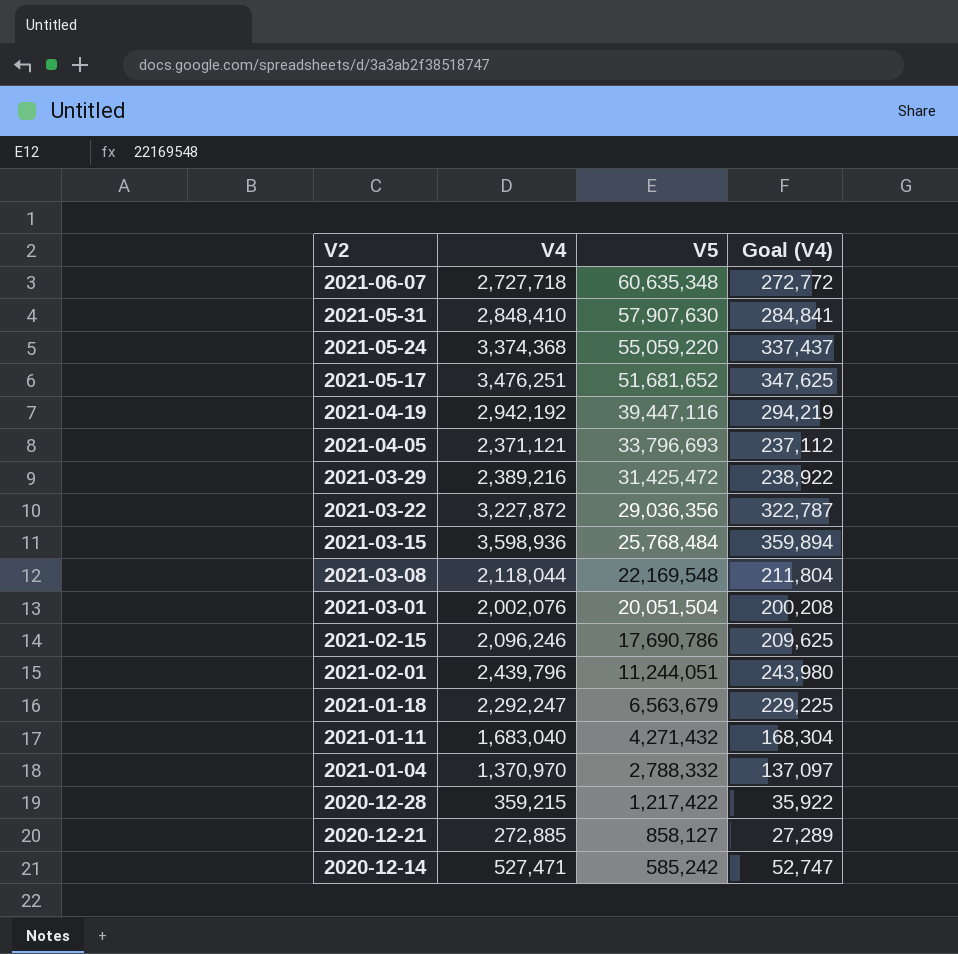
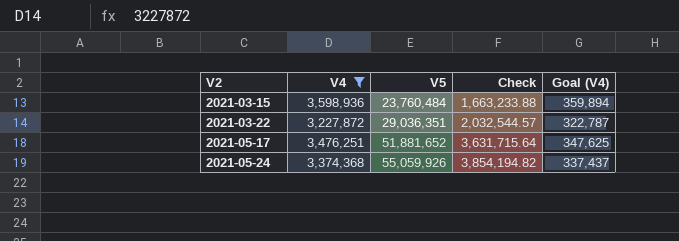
filter: none -> V4 >= 3,227,872
row order: V2 descending -> V2 ascending
column Check | formula: none -> [V5] * 0.07
2021-03-15 | V5: 25,768,484 -> 23,760,484
2021-03-22 | V5: 29,036,356 -> 29,036,351
2021-05-17 | V5: 51,681,652 -> 51,881,652
2021-05-24 | V5: 55,059,220 -> 55,059,926

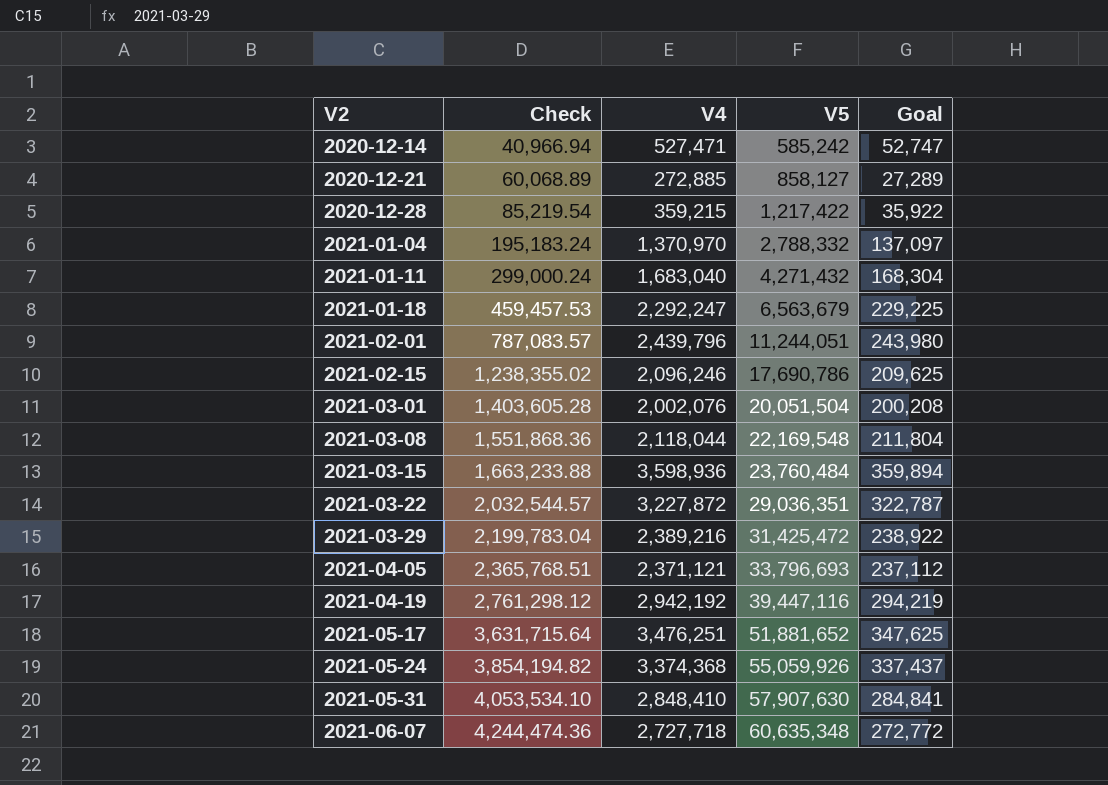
filter: V4 >= 3,227,872 -> none
column Check | position: 4 -> 2
column name: Goal (V4) -> Goal

